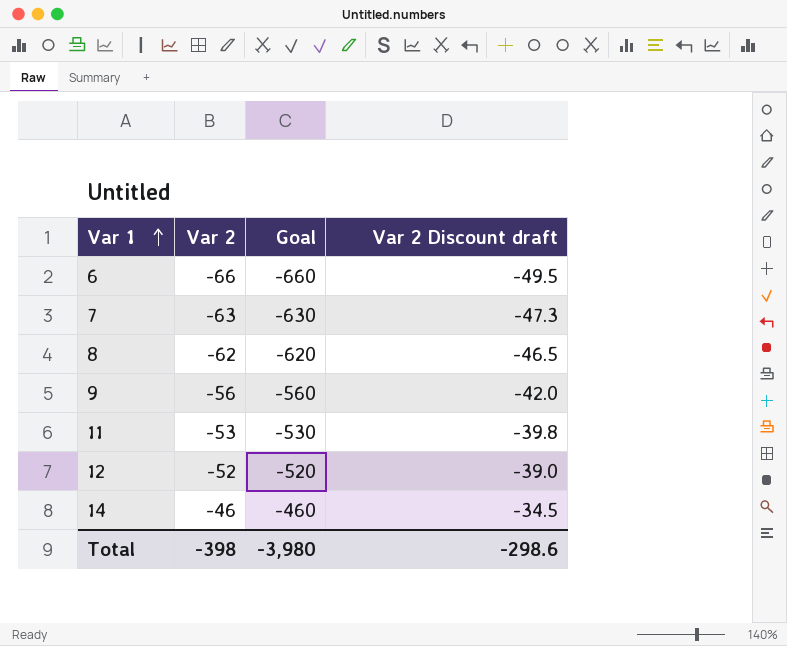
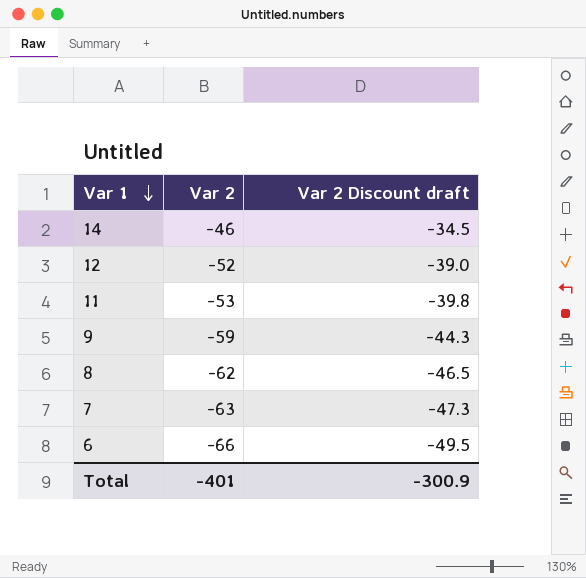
row order: Var 1 ascending -> Var 1 descending
column Goal | formula: [Var 2] * 10 -> none
9 | Var 2: -56 -> -59
9 | Var 2 Discount draft: -42.0 -> -44.3
Total | Var 2: -398 -> -401
Total | Var 2 Discount draft: -298.6 -> -300.9

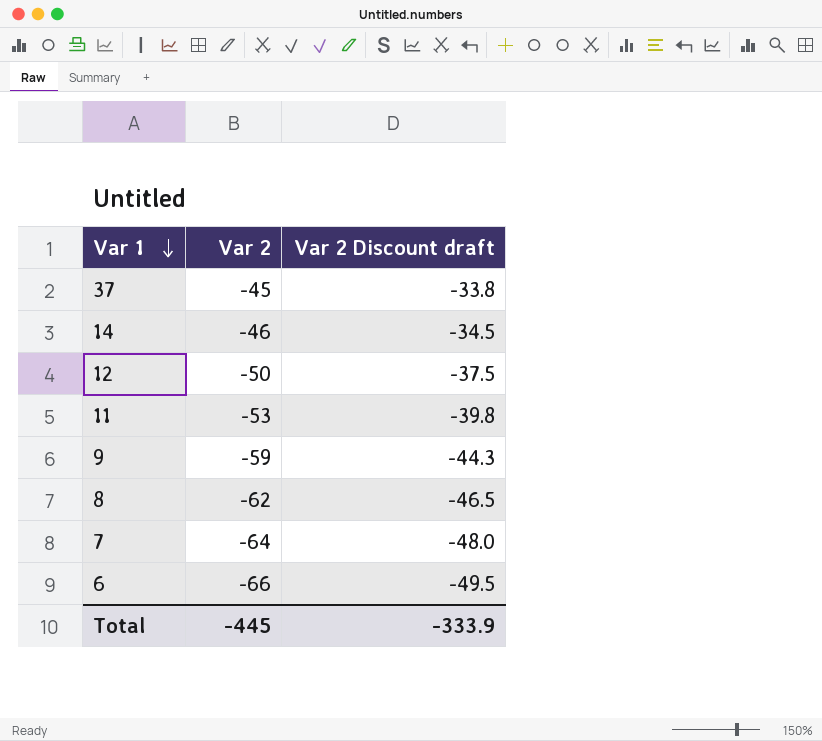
row 37: none -> -45 | -33.8
12 | Var 2: -52 -> -50
12 | Var 2 Discount draft: -39.0 -> -37.5
7 | Var 2: -63 -> -64
7 | Var 2 Discount draft: -47.3 -> -48.0
Total | Var 2: -401 -> -445
Total | Var 2 Discount draft: -300.9 -> -333.9

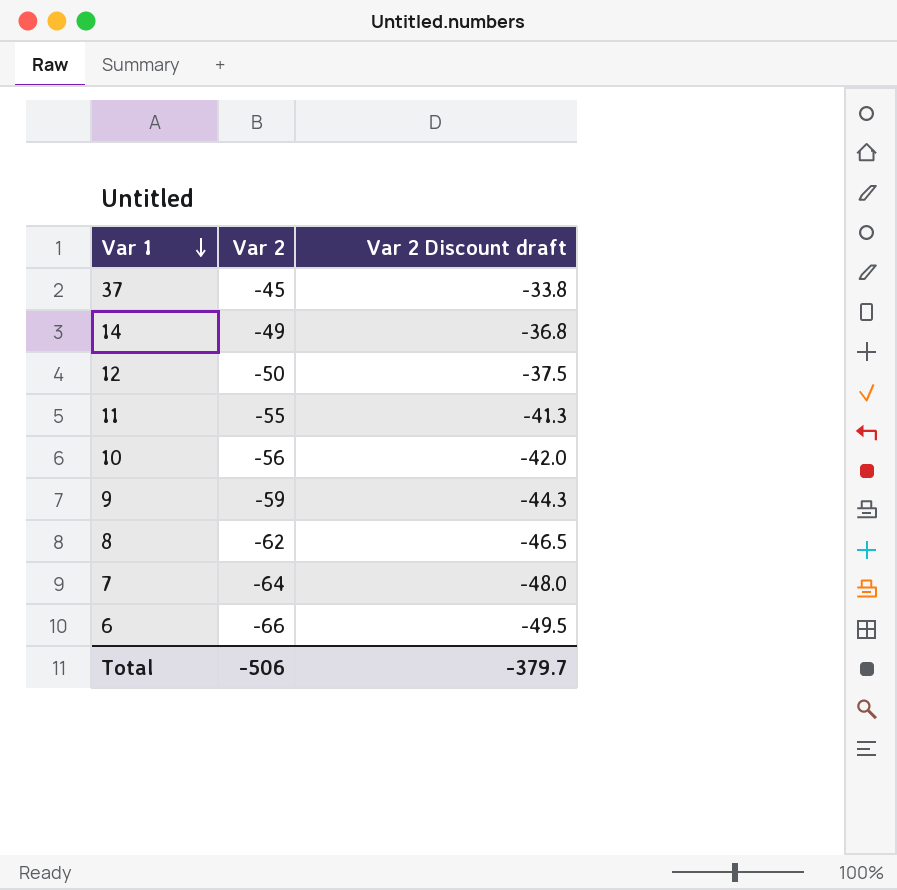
14 | Var 2: -46 -> -49
14 | Var 2 Discount draft: -34.5 -> -36.8
11 | Var 2: -53 -> -55
11 | Var 2 Discount draft: -39.8 -> -41.3
row 10: none -> -56 | -42.0
Total | Var 2: -445 -> -506
Total | Var 2 Discount draft: -333.9 -> -379.7

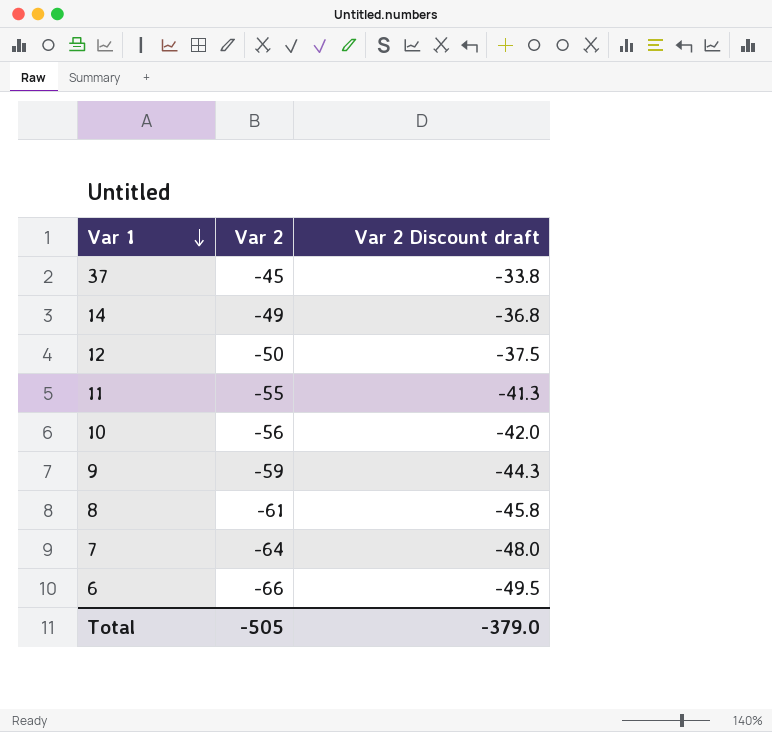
8 | Var 2: -62 -> -61
8 | Var 2 Discount draft: -46.5 -> -45.8
Total | Var 2: -506 -> -505
Total | Var 2 Discount draft: -379.7 -> -379.0

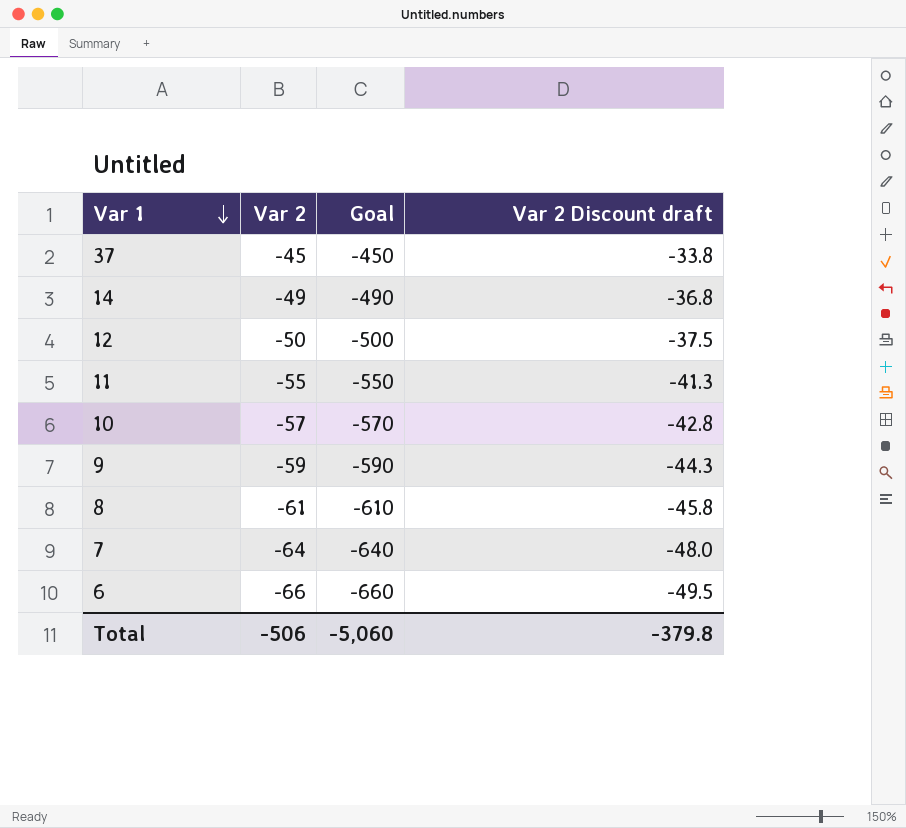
column Goal | formula: none -> [Var 2] * 10
10 | Var 2: -56 -> -57
10 | Var 2 Discount draft: -42.0 -> -42.8
Total | Var 2: -505 -> -506
Total | Var 2 Discount draft: -379.0 -> -379.8

